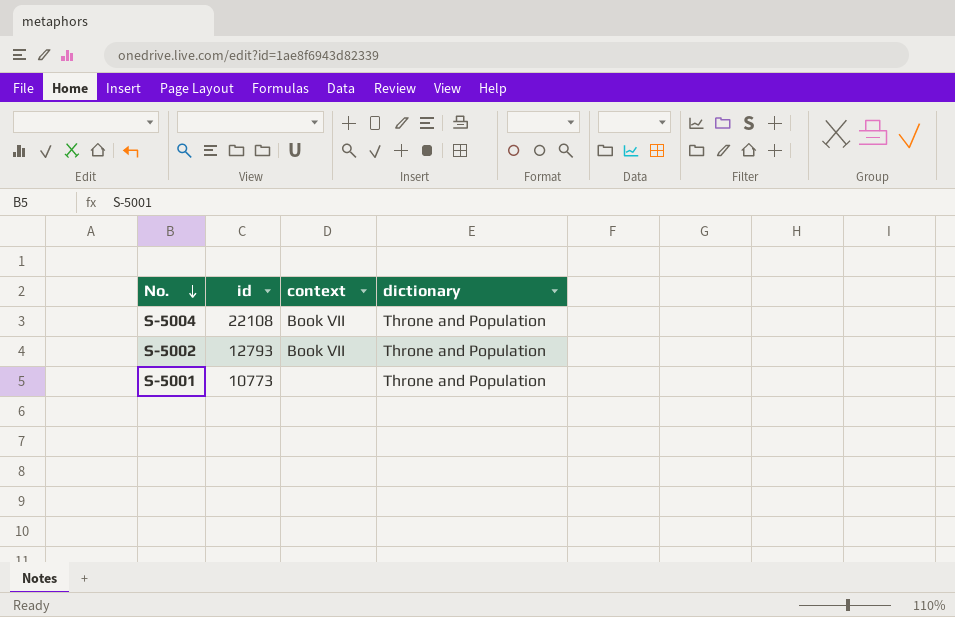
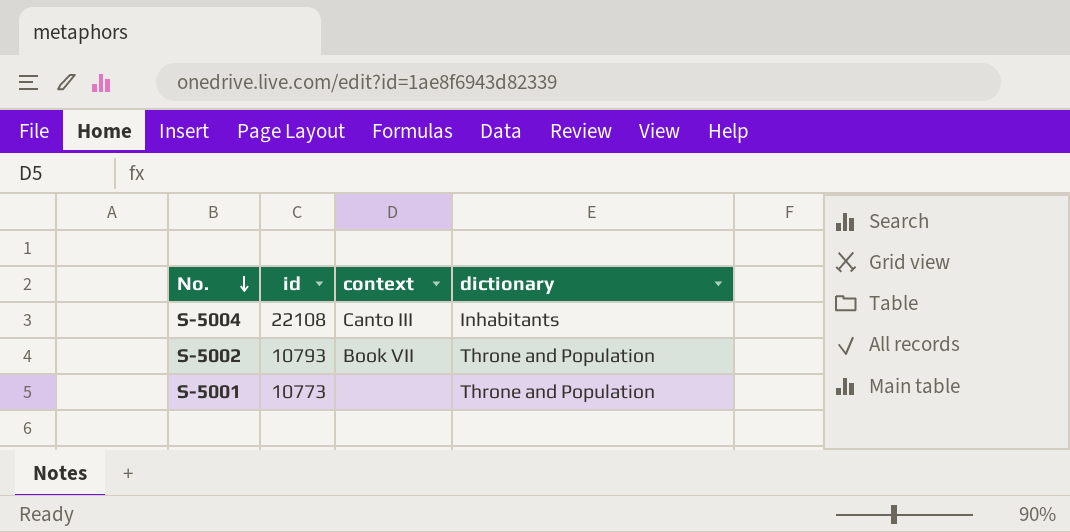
S-5004 | context: Book VII -> Canto III
S-5004 | dictionary: Throne and Population -> Inhabitants
S-5002 | id: 12793 -> 10793

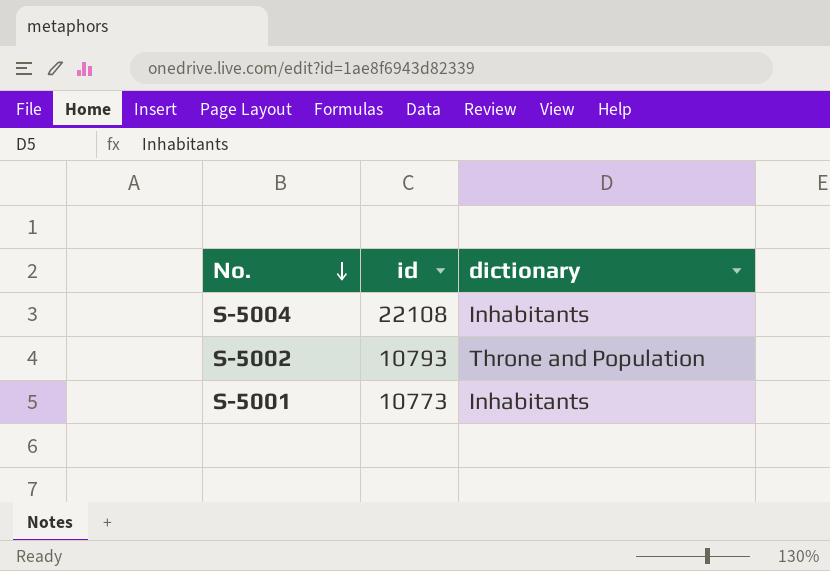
column context | position: 3 -> none
S-5001 | dictionary: Throne and Population -> Inhabitants

